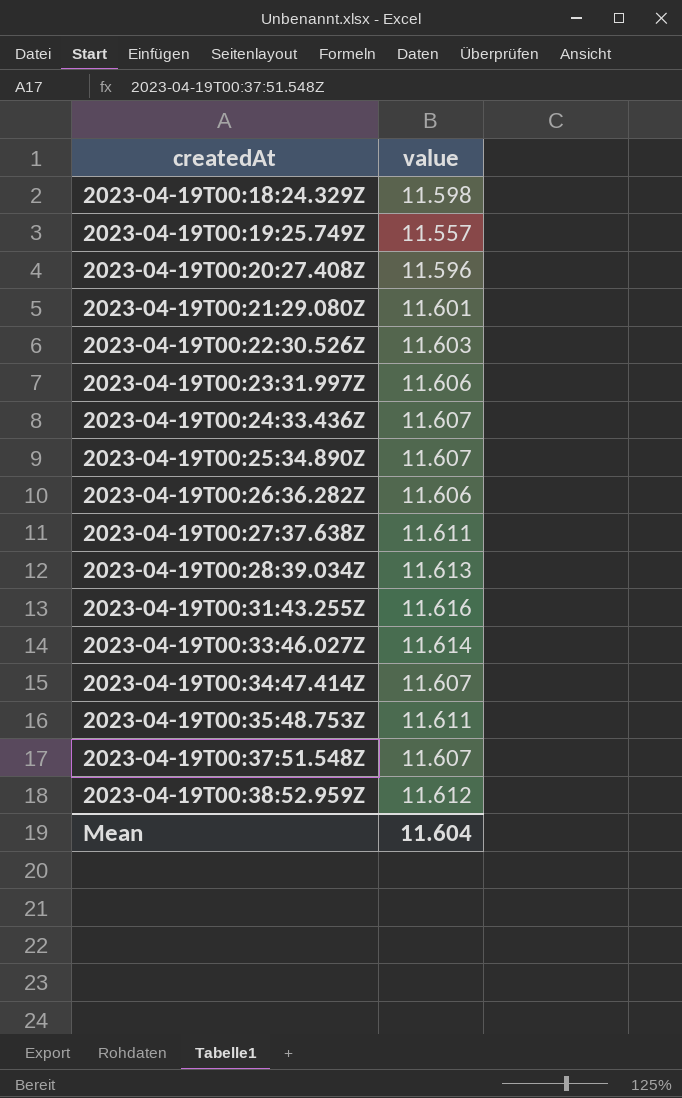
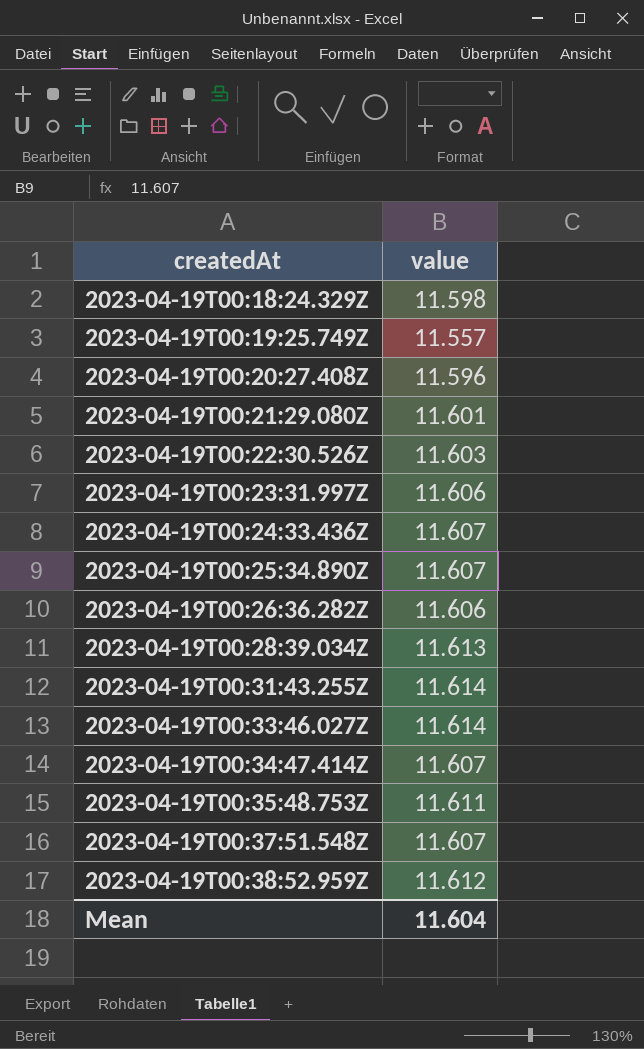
row 2023-04-19T00:27:37.638Z: 11.611 -> none
2023-04-19T00:31:43.255Z | value: 11.616 -> 11.614

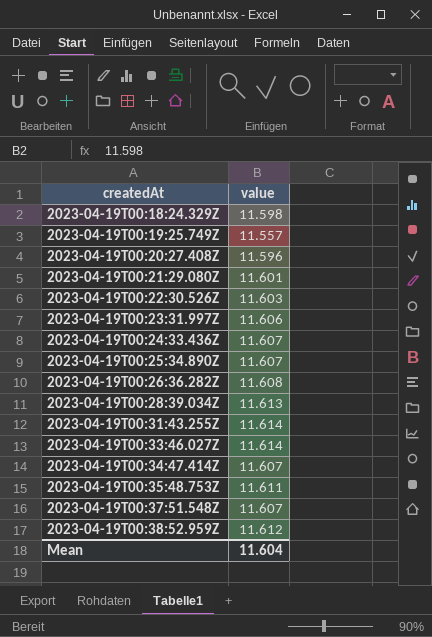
2023-04-19T00:26:36.282Z | value: 11.606 -> 11.608

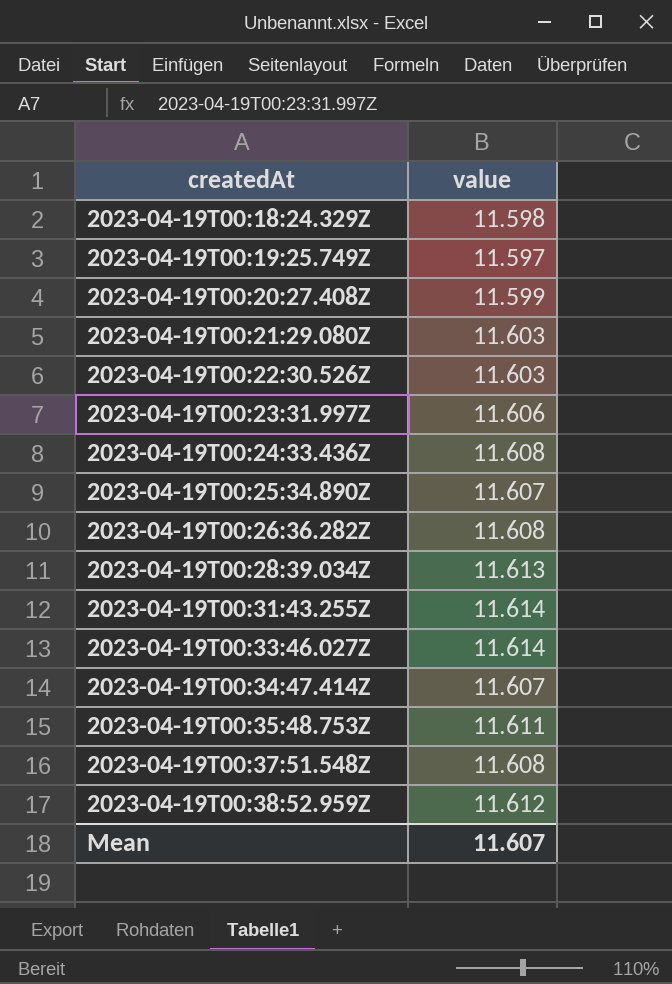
2023-04-19T00:19:25.749Z | value: 11.557 -> 11.597
2023-04-19T00:20:27.408Z | value: 11.596 -> 11.599
2023-04-19T00:21:29.080Z | value: 11.601 -> 11.603
2023-04-19T00:24:33.436Z | value: 11.607 -> 11.608
2023-04-19T00:37:51.548Z | value: 11.607 -> 11.608
Mean | value: 11.604 -> 11.607

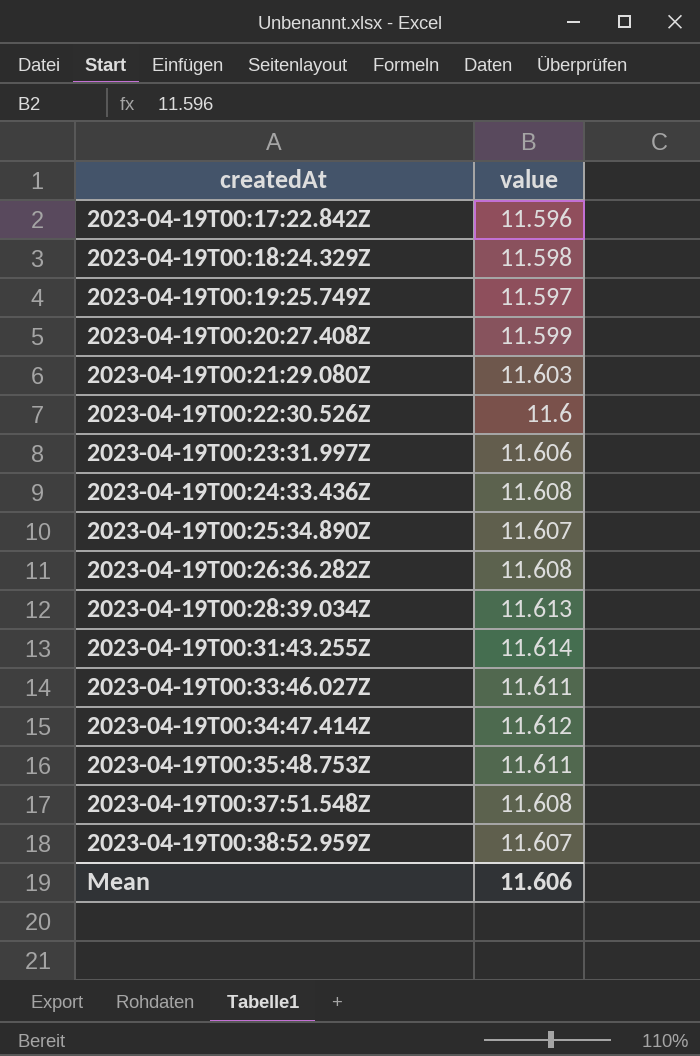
row 2023-04-19T00:17:22.842Z: none -> 11.596
2023-04-19T00:22:30.526Z | value: 11.603 -> 11.6
2023-04-19T00:33:46.027Z | value: 11.614 -> 11.611
2023-04-19T00:34:47.414Z | value: 11.607 -> 11.612
2023-04-19T00:38:52.959Z | value: 11.612 -> 11.607
Mean | value: 11.607 -> 11.606

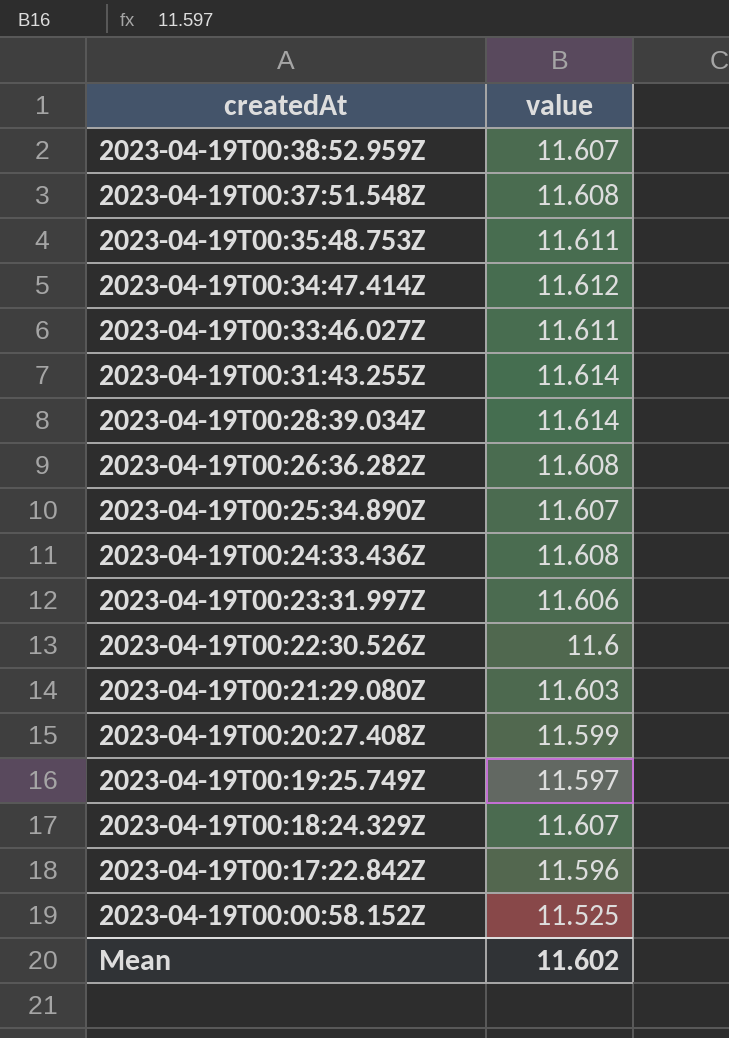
row order: createdAt ascending -> createdAt descending
2023-04-19T00:28:39.034Z | value: 11.613 -> 11.614
2023-04-19T00:18:24.329Z | value: 11.598 -> 11.607
row 2023-04-19T00:00:58.152Z: none -> 11.525
Mean | value: 11.606 -> 11.602

